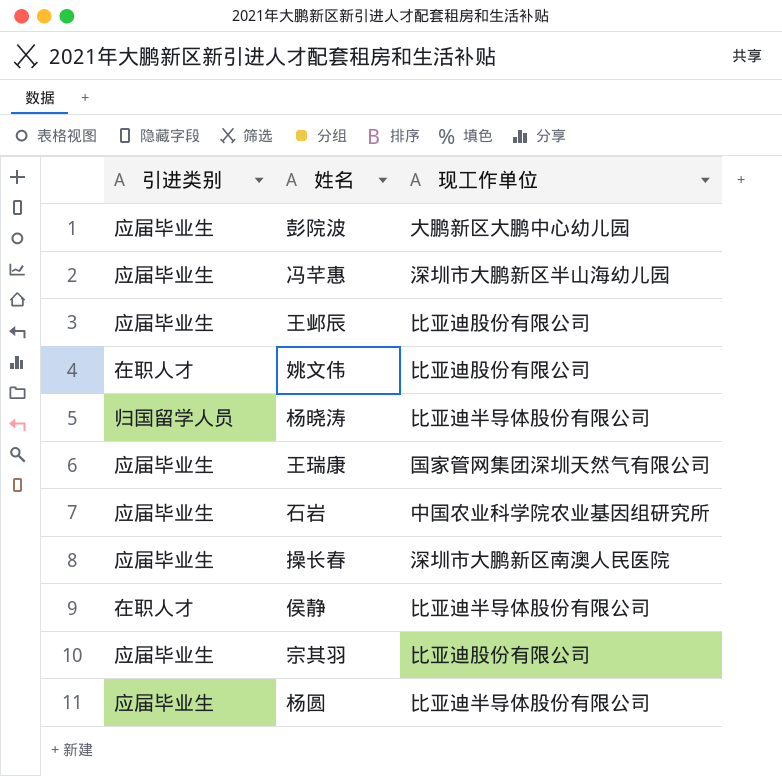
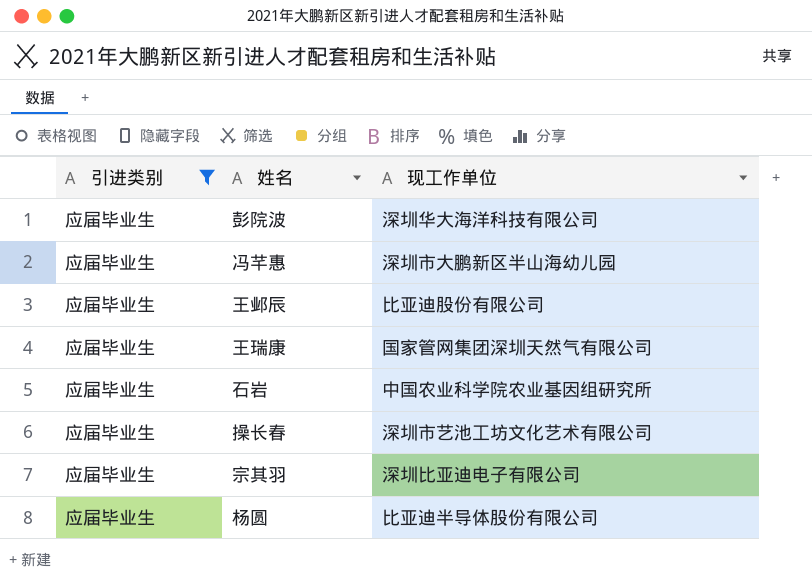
filter: none -> 引进类别 = 应届毕业生
彭院波 | 现工作单位: 大鹏新区大鹏中心幼儿园 -> 深圳华大海洋科技有限公司
操长春 | 现工作单位: 深圳市大鹏新区南澳人民医院 -> 深圳市艺池工坊文化艺术有限公司
宗其羽 | 现工作单位: 比亚迪股份有限公司 -> 深圳比亚迪电子有限公司

